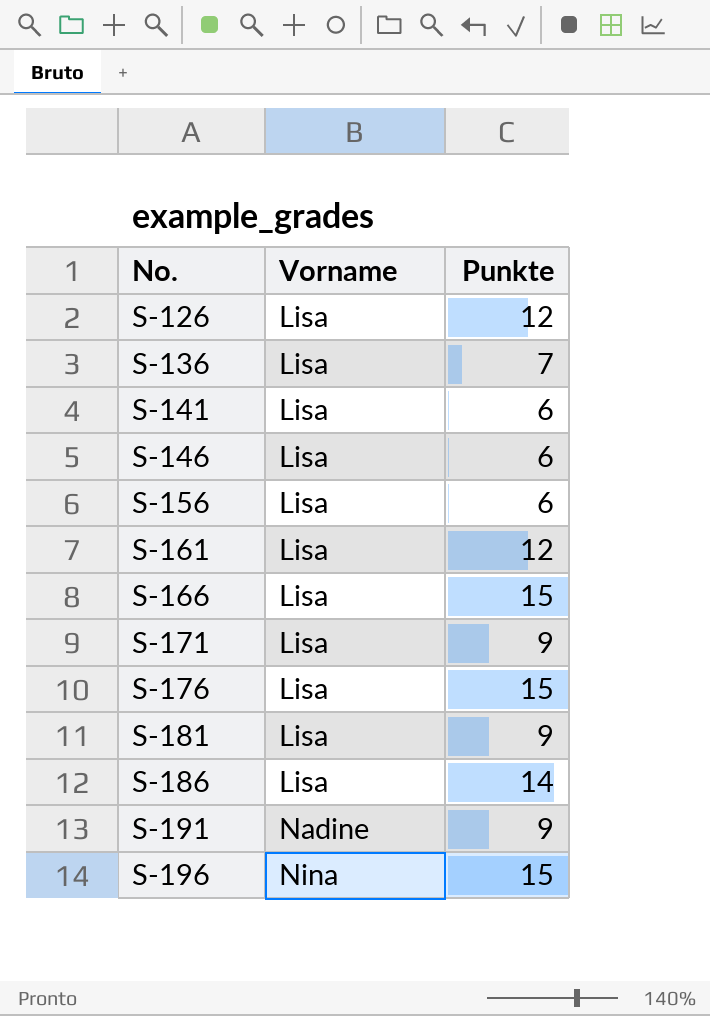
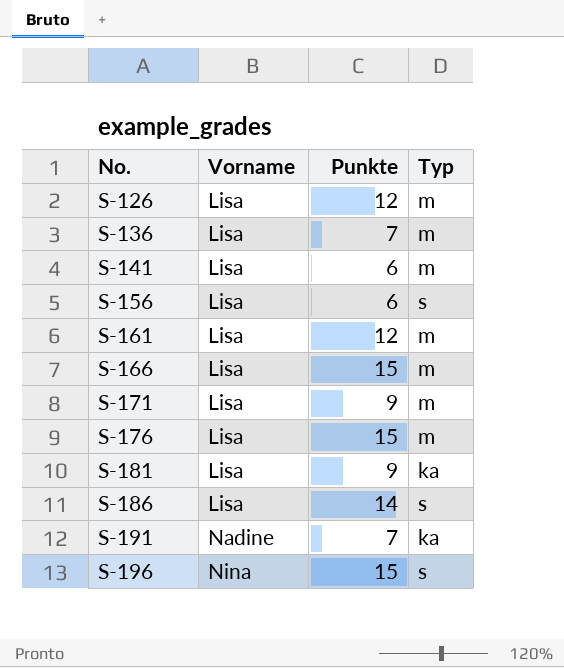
column Typ | position: none -> 4
row S-146: Lisa | 6 -> none
S-191 | Punkte: 9 -> 7

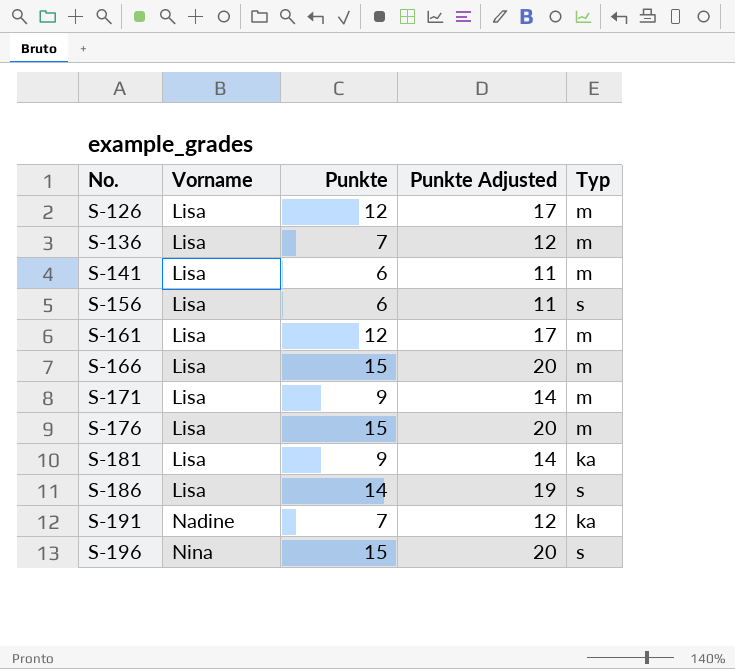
column Punkte Adjusted | formula: none -> [Punkte] + 5

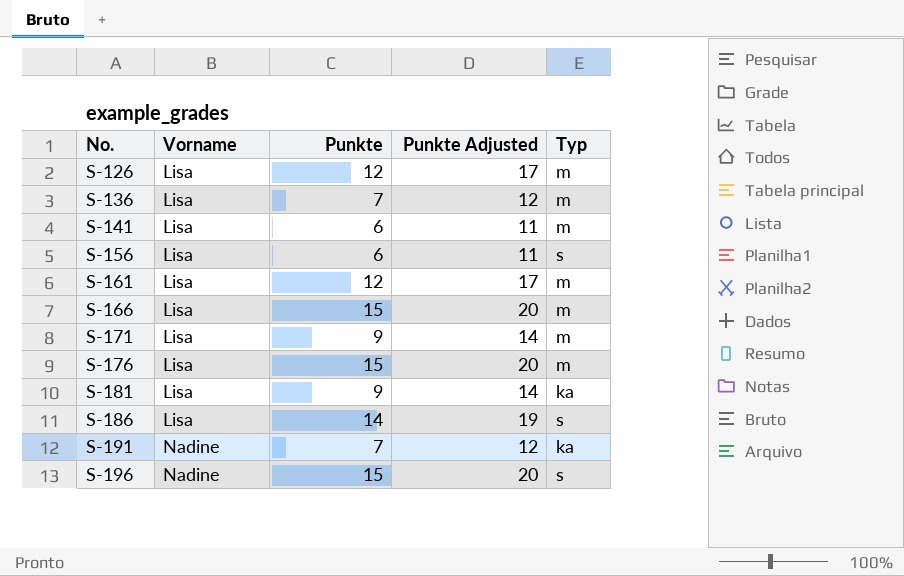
S-196 | Vorname: Nina -> Nadine

